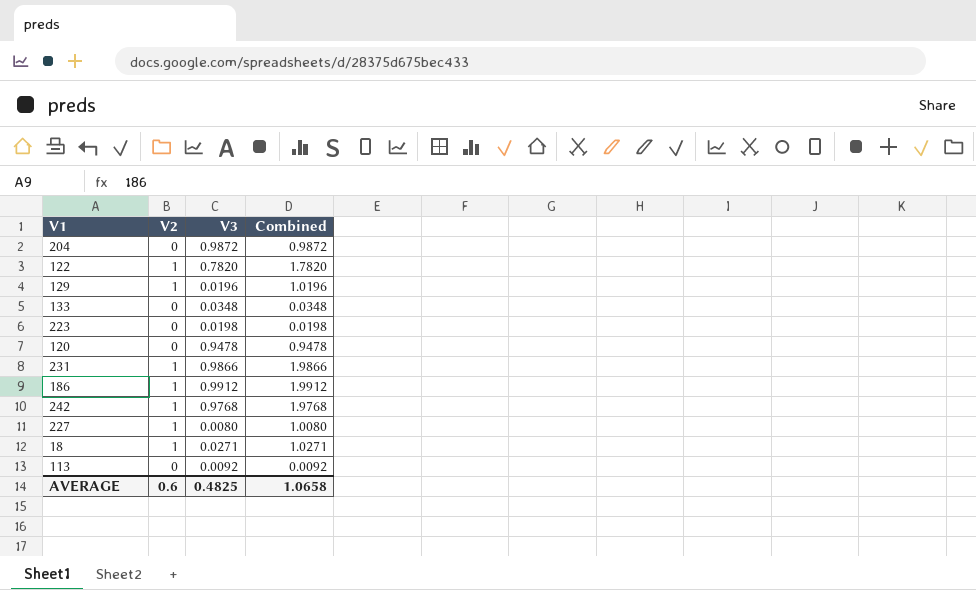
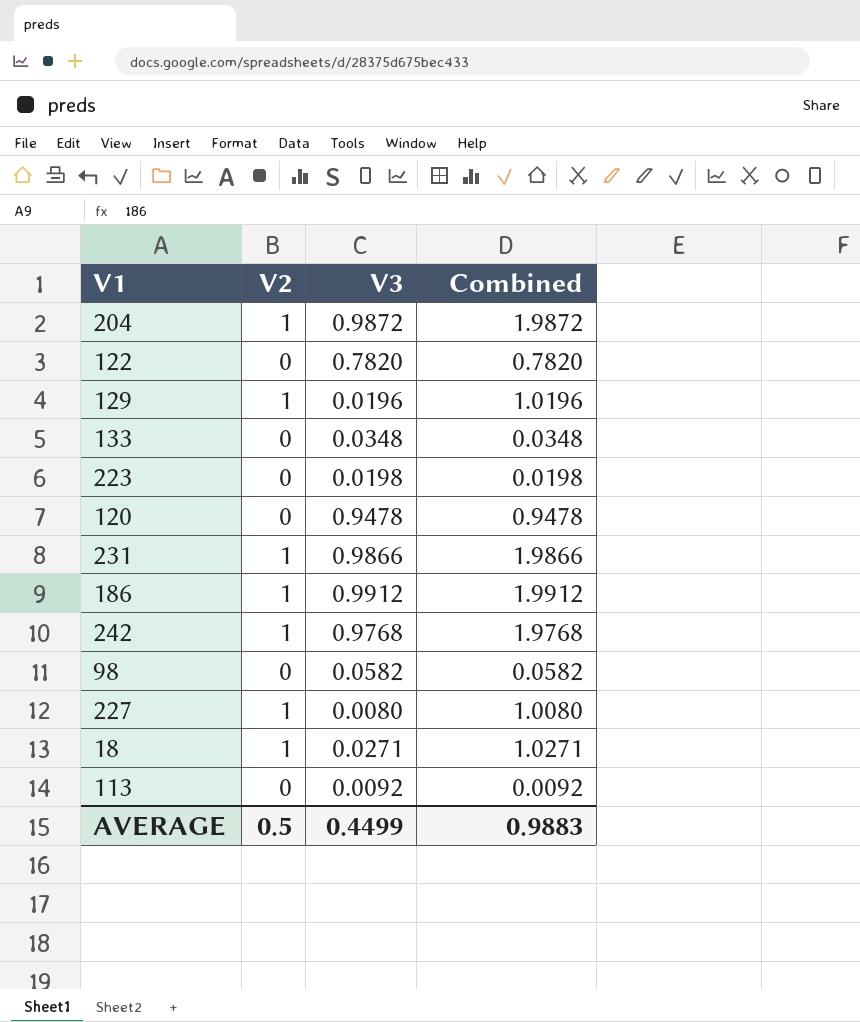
204 | V2: 0 -> 1
204 | Combined: 0.9872 -> 1.9872
122 | V2: 1 -> 0
122 | Combined: 1.7820 -> 0.7820
row 98: none -> 0 | 0.0582 | 0.0582
AVERAGE | V2: 0.6 -> 0.5
AVERAGE | V3: 0.4825 -> 0.4499
AVERAGE | Combined: 1.0658 -> 0.9883

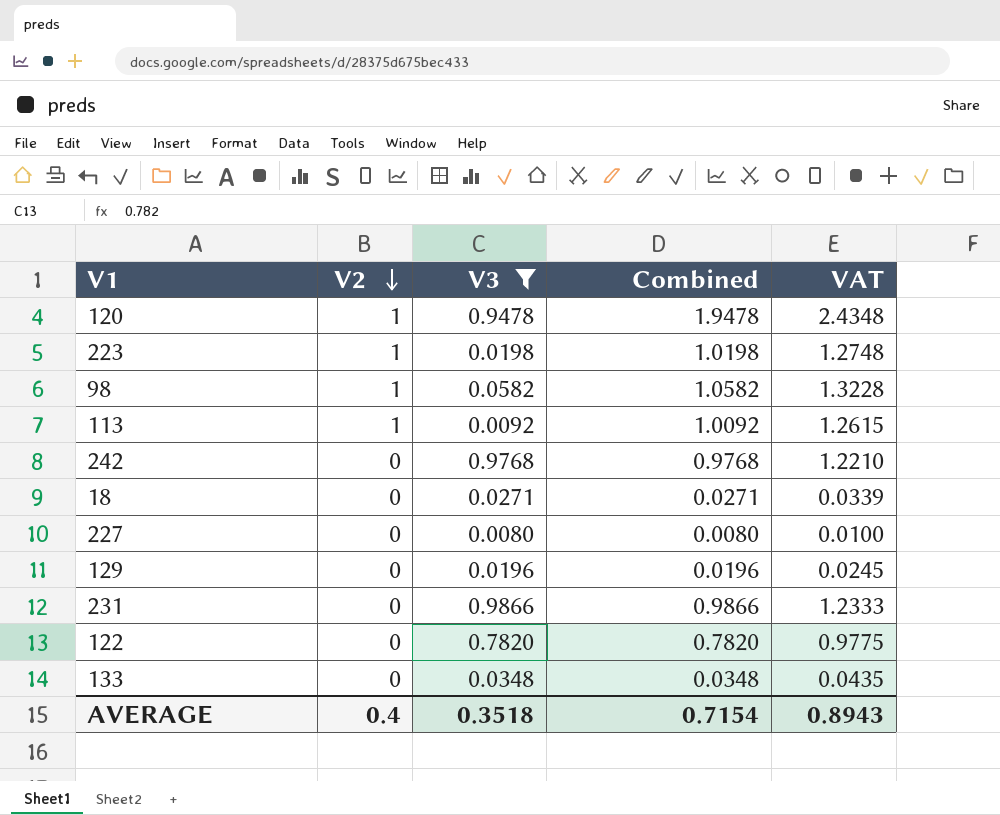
filter: none -> V3 <= 0.9866
row order: none -> V2 descending
column VAT | formula: none -> [Combined] * 1.25
120 | V2: 0 -> 1
120 | Combined: 0.9478 -> 1.9478
223 | V2: 0 -> 1
223 | Combined: 0.0198 -> 1.0198
98 | V2: 0 -> 1
98 | Combined: 0.0582 -> 1.0582
113 | V2: 0 -> 1
113 | Combined: 0.0092 -> 1.0092
242 | V2: 1 -> 0
242 | Combined: 1.9768 -> 0.9768
18 | V2: 1 -> 0
18 | Combined: 1.0271 -> 0.0271
227 | V2: 1 -> 0
227 | Combined: 1.0080 -> 0.0080
129 | V2: 1 -> 0
129 | Combined: 1.0196 -> 0.0196
231 | V2: 1 -> 0
231 | Combined: 1.9866 -> 0.9866
AVERAGE | V2: 0.5 -> 0.4
AVERAGE | V3: 0.4499 -> 0.3518
AVERAGE | Combined: 0.9883 -> 0.7154

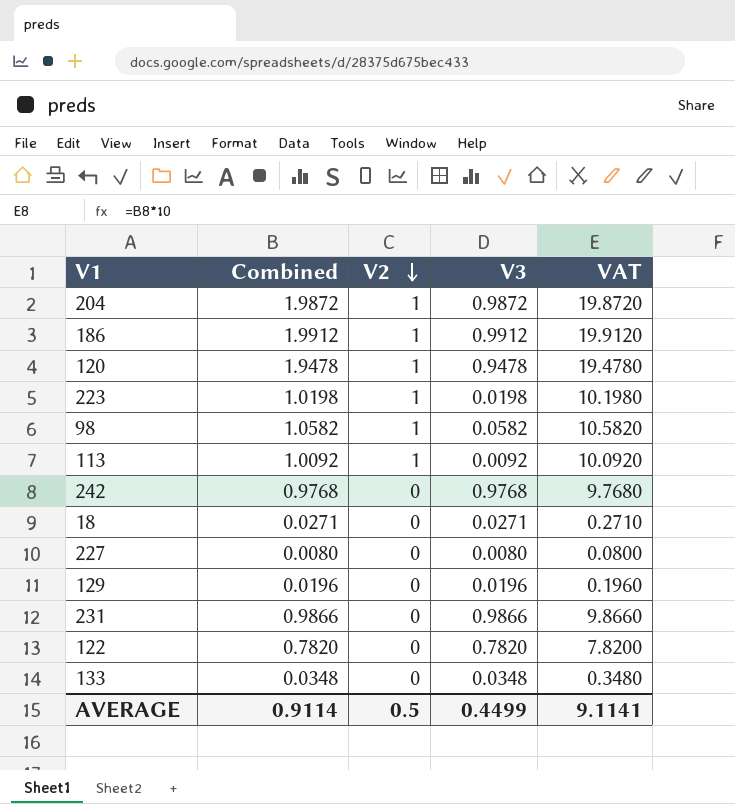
filter: V3 <= 0.9866 -> none
column Combined | position: 4 -> 2
column VAT | formula: [Combined] * 1.25 -> [Combined] * 10
AVERAGE | Combined: 0.7154 -> 0.9114
AVERAGE | V2: 0.4 -> 0.5
AVERAGE | V3: 0.3518 -> 0.4499
AVERAGE | VAT: 0.8943 -> 9.1141

